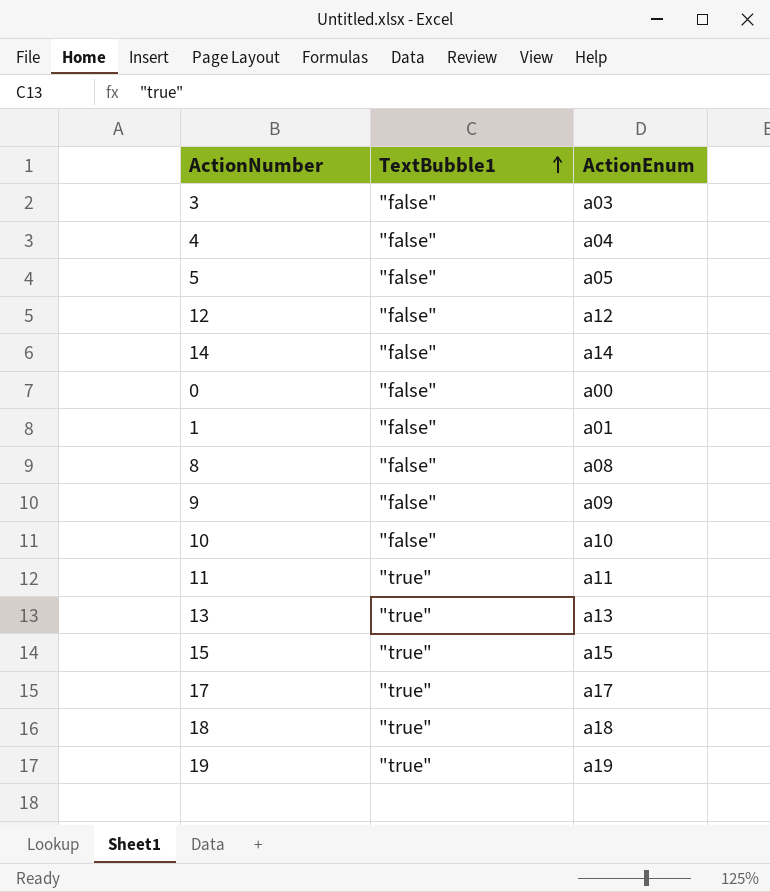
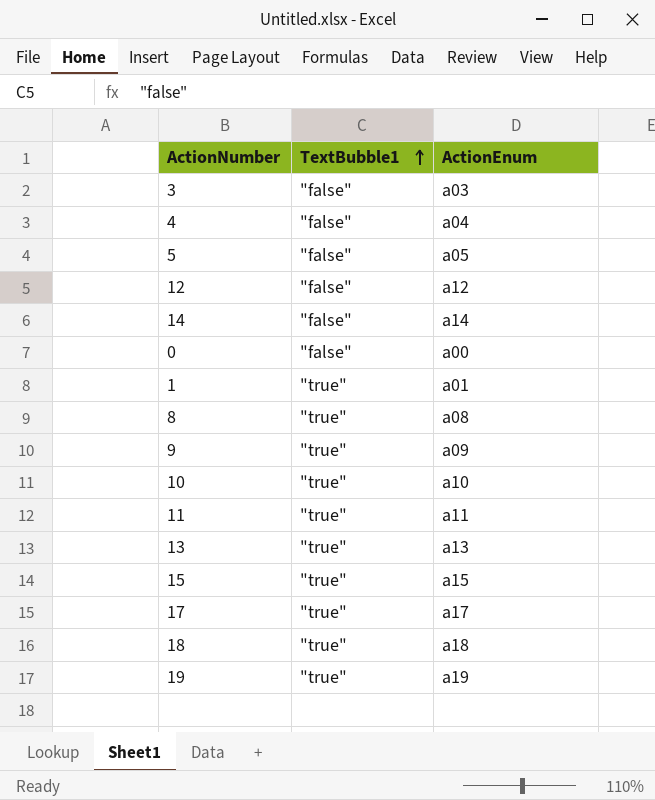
1 | TextBubble1: "false" -> "true"
8 | TextBubble1: "false" -> "true"
9 | TextBubble1: "false" -> "true"
10 | TextBubble1: "false" -> "true"

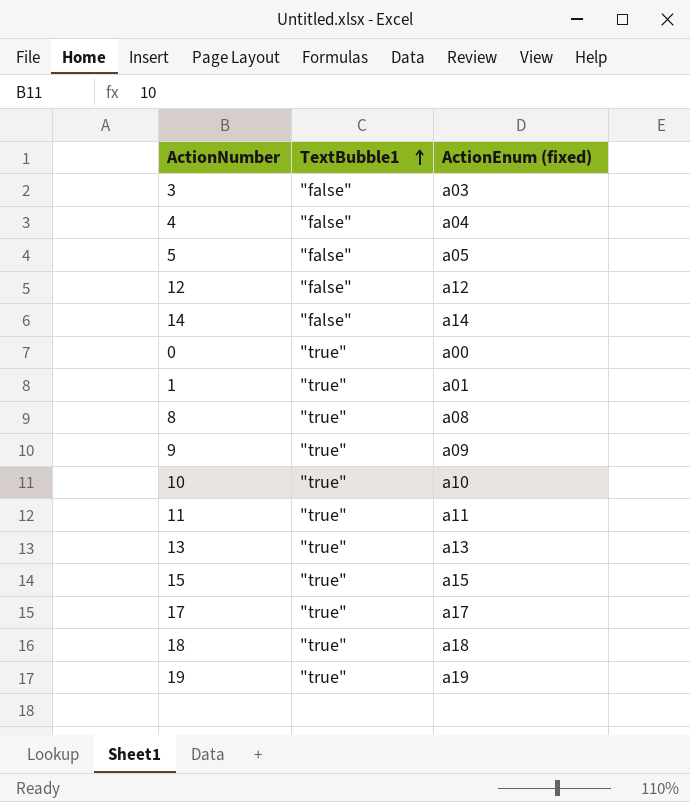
column name: ActionEnum -> ActionEnum (fixed)
0 | TextBubble1: "false" -> "true"

